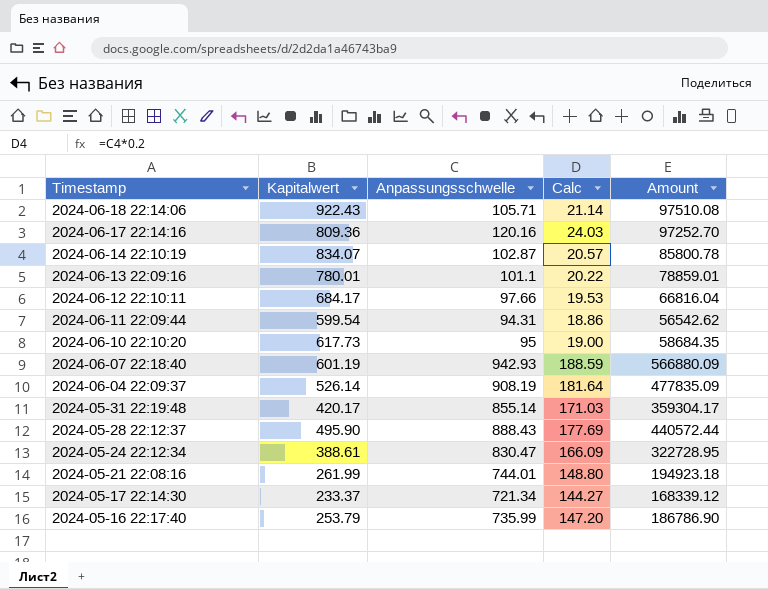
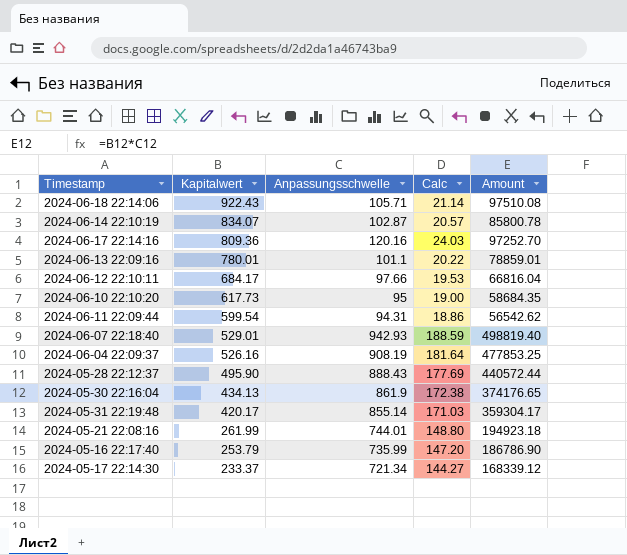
row order: Timestamp descending -> Kapitalwert descending
row 2024-05-24 22:12:34: 388.61 | 830.47 | 166.09 | 322728.95 -> none
2024-06-07 22:18:40 | Kapitalwert: 601.19 -> 529.01
2024-06-07 22:18:40 | Amount: 566880.09 -> 498819.40
2024-06-04 22:09:37 | Kapitalwert: 526.14 -> 526.16
2024-06-04 22:09:37 | Amount: 477835.09 -> 477853.25
row 2024-05-30 22:16:04: none -> 434.13 | 861.9 | 172.38 | 374176.65

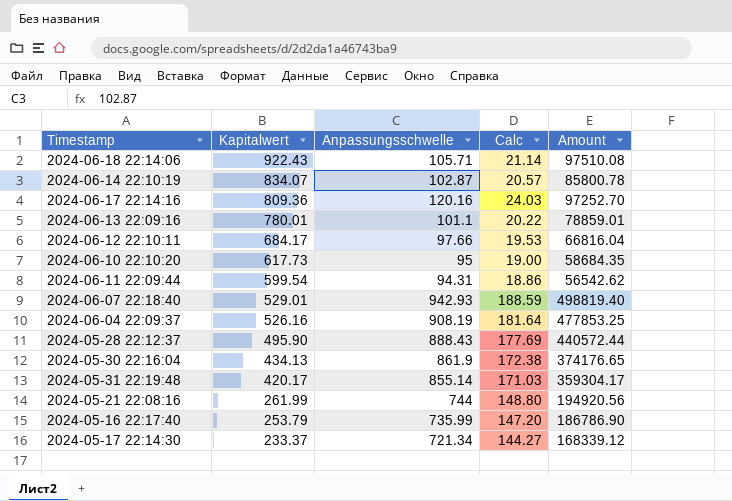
2024-05-21 22:08:16 | Anpassungsschwelle: 744.01 -> 744
2024-05-21 22:08:16 | Amount: 194923.18 -> 194920.56

